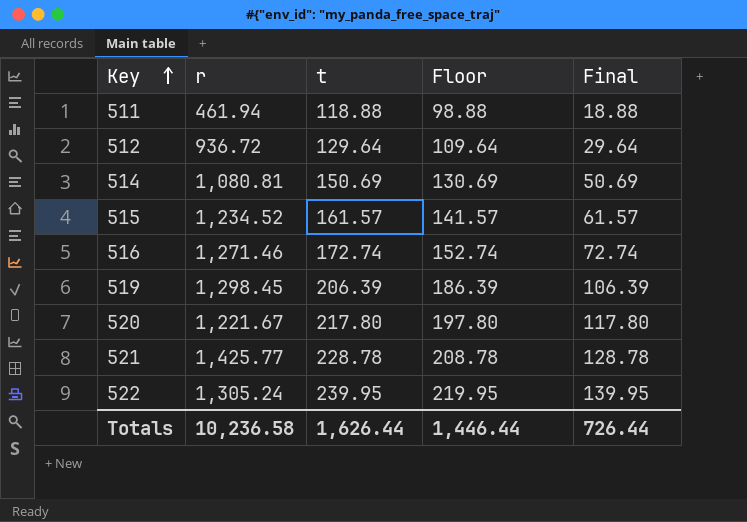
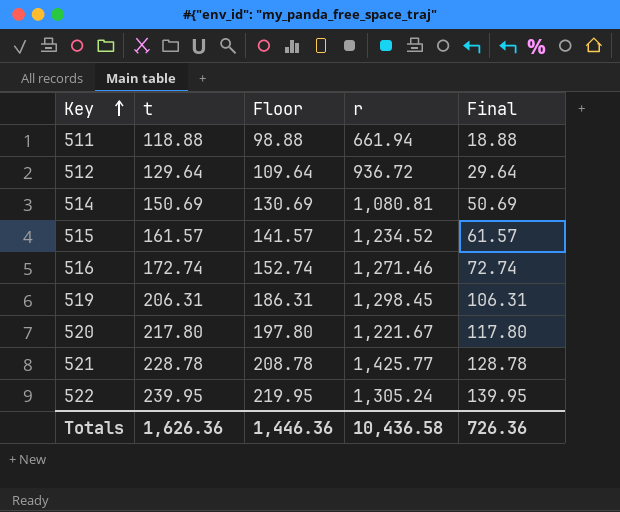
column r | position: 2 -> 4
511 | r: 461.94 -> 661.94
519 | t: 206.39 -> 206.31
519 | Floor: 186.39 -> 186.31
519 | Final: 106.39 -> 106.31
Totals | t: 1,626.44 -> 1,626.36
Totals | Floor: 1,446.44 -> 1,446.36
Totals | r: 10,236.58 -> 10,436.58
Totals | Final: 726.44 -> 726.36

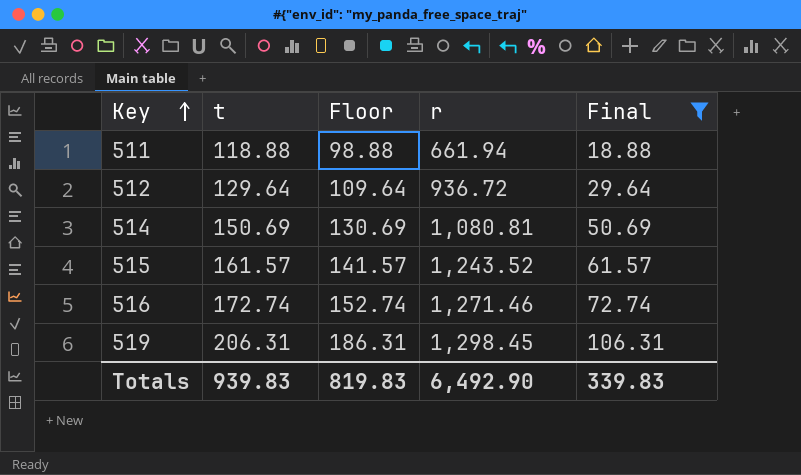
filter: none -> Final <= 106.31
515 | r: 1,234.52 -> 1,243.52
Totals | t: 1,626.36 -> 939.83
Totals | Floor: 1,446.36 -> 819.83
Totals | r: 10,436.58 -> 6,492.90
Totals | Final: 726.36 -> 339.83

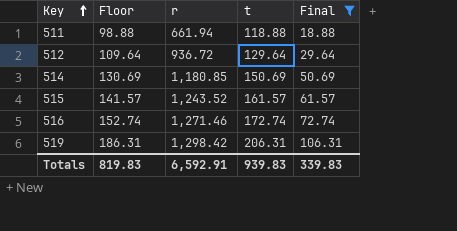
column t | position: 2 -> 4
514 | r: 1,080.81 -> 1,180.85
519 | r: 1,298.45 -> 1,298.42
Totals | r: 6,492.90 -> 6,592.91

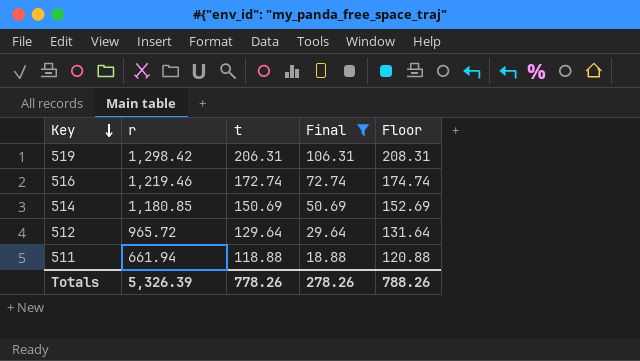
row order: Key ascending -> Key descending
column Floor | formula: [t] - 20 -> [t] + 2
column Floor | position: 2 -> 5
row 515: 141.57 | 1,243.52 | 161.57 | 61.57 -> none
516 | r: 1,271.46 -> 1,219.46
512 | r: 936.72 -> 965.72
Totals | r: 6,592.91 -> 5,326.39
Totals | t: 939.83 -> 778.26
Totals | Final: 339.83 -> 278.26
Totals | Floor: 819.83 -> 788.26

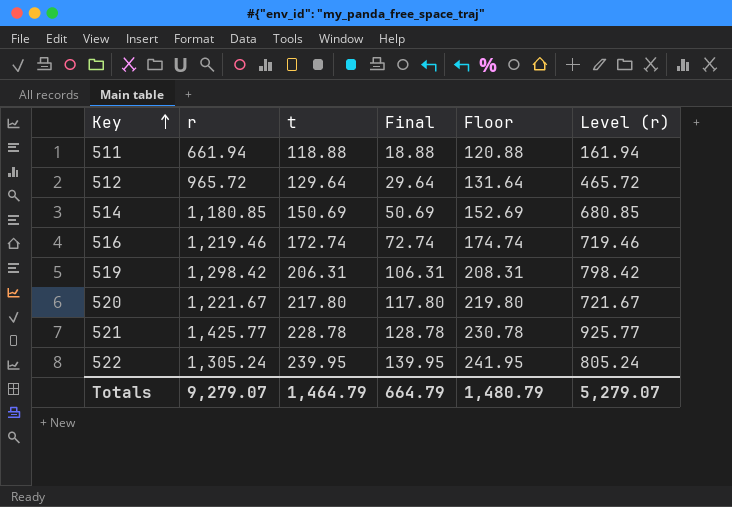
filter: Final <= 106.31 -> none
row order: Key descending -> Key ascending
column Level (r) | formula: none -> [r] - 500
Totals | r: 5,326.39 -> 9,279.07
Totals | t: 778.26 -> 1,464.79
Totals | Final: 278.26 -> 664.79
Totals | Floor: 788.26 -> 1,480.79

